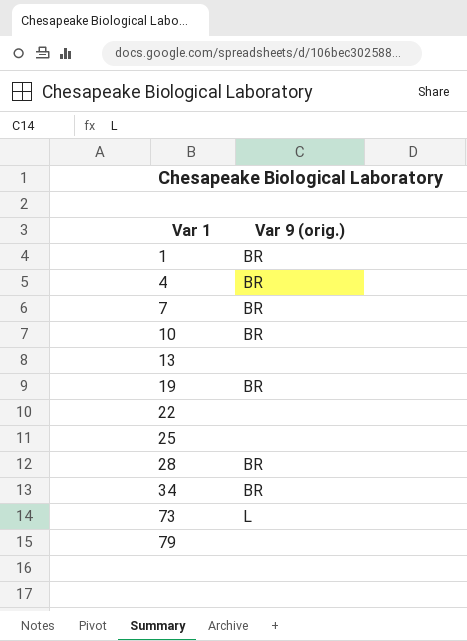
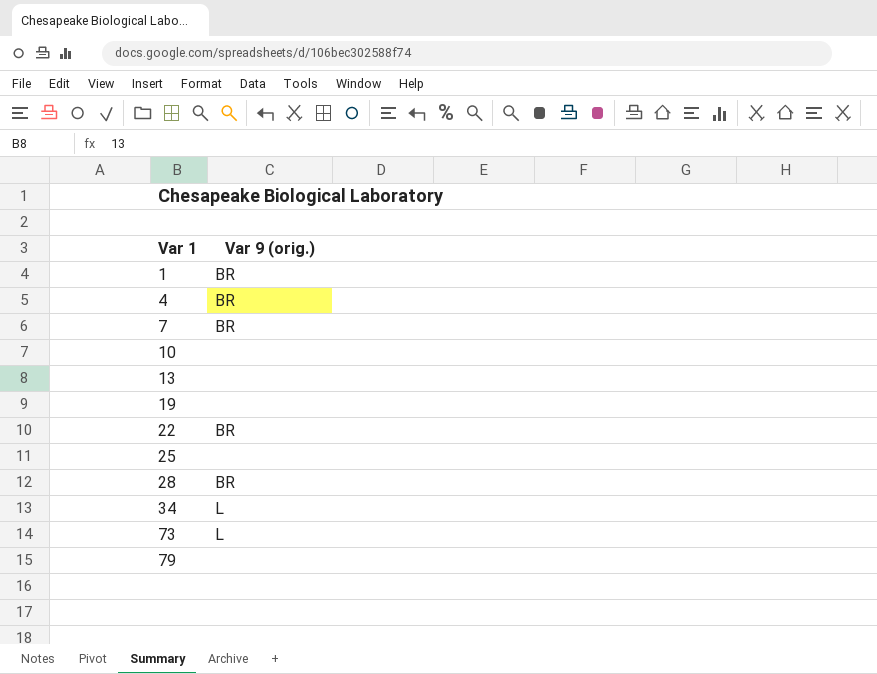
10 | Var 9 (orig.): BR -> none
19 | Var 9 (orig.): BR -> none
22 | Var 9 (orig.): none -> BR
34 | Var 9 (orig.): BR -> L

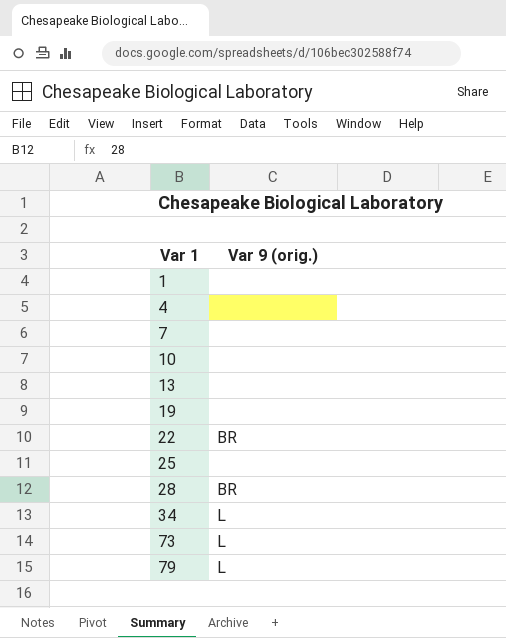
1 | Var 9 (orig.): BR -> none
4 | Var 9 (orig.): BR -> none
7 | Var 9 (orig.): BR -> none
79 | Var 9 (orig.): none -> L

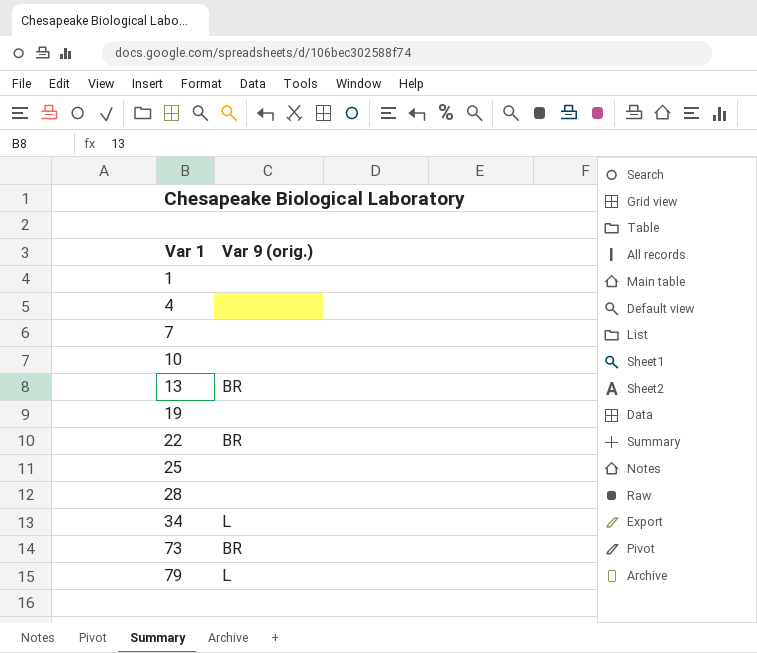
13 | Var 9 (orig.): none -> BR
28 | Var 9 (orig.): BR -> none
73 | Var 9 (orig.): L -> BR

